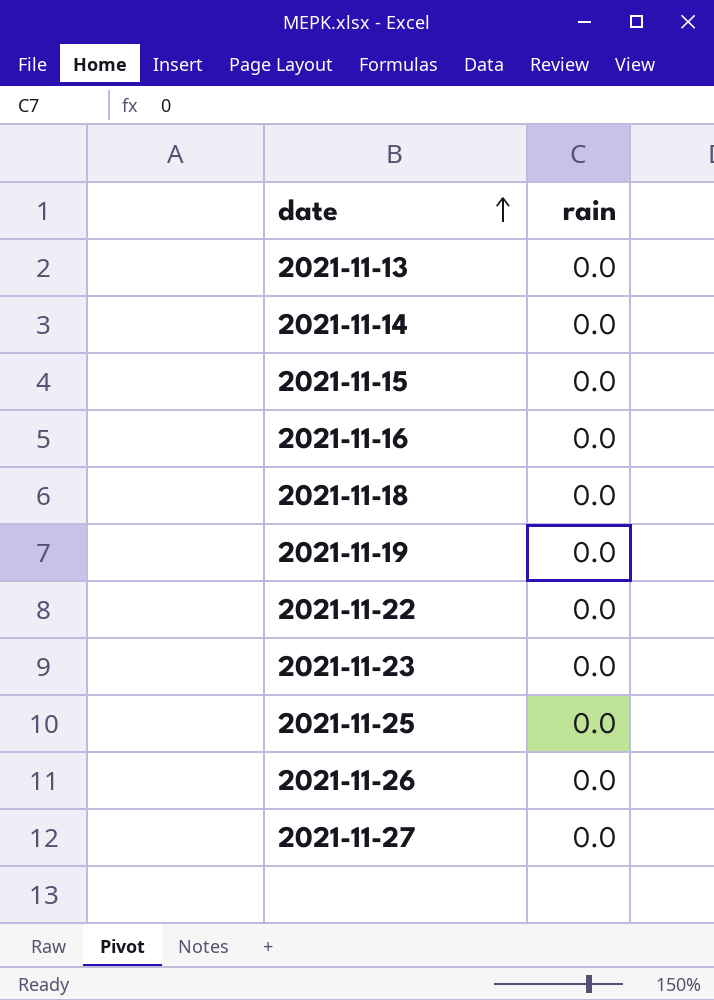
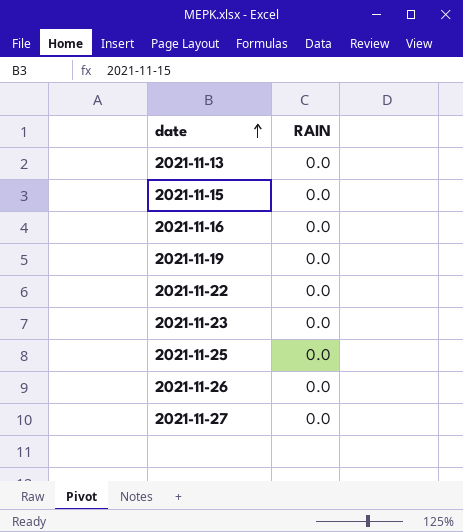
column name: rain -> RAIN
row 2021-11-14: 0.0 -> none
row 2021-11-18: 0.0 -> none

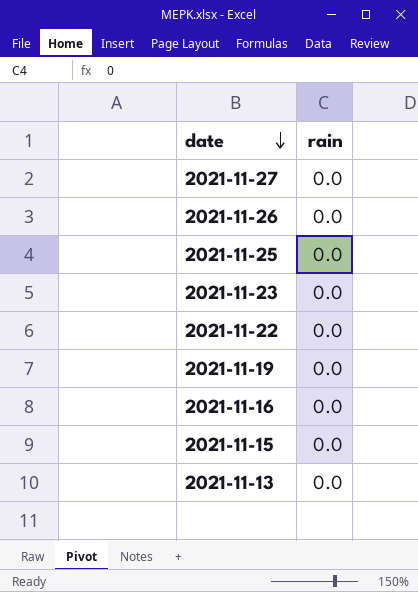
row order: date ascending -> date descending
column name: RAIN -> rain

